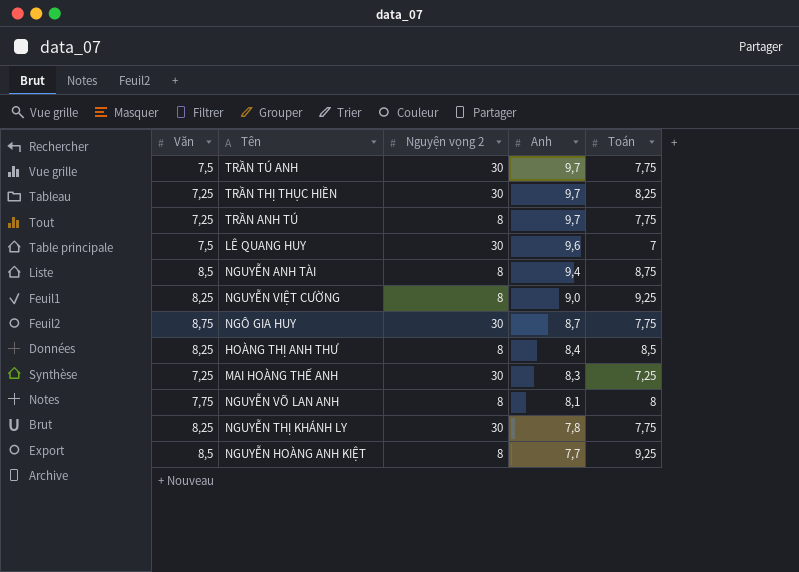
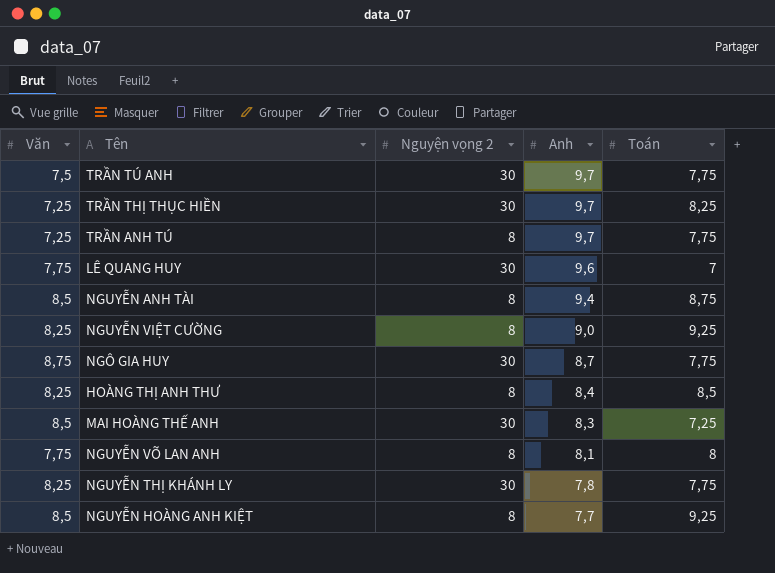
LÊ QUANG HUY | Văn: 7,5 -> 7,75
MAI HOÀNG THẾ ANH | Văn: 7,25 -> 8,5

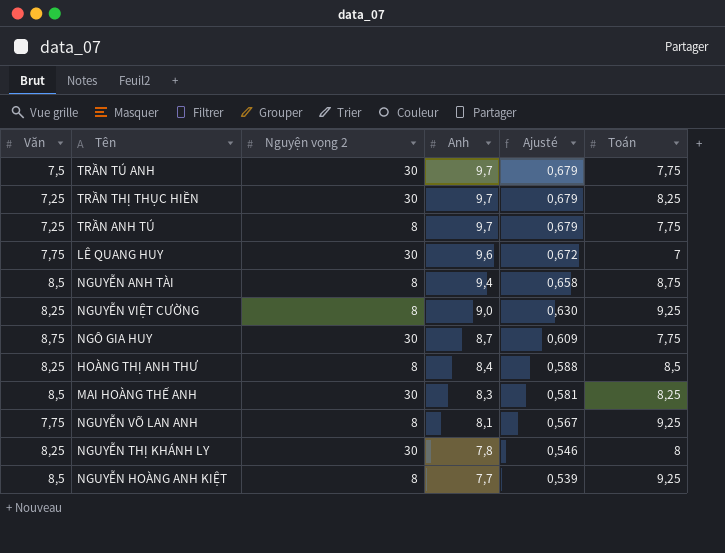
column Ajusté | formula: none -> [Anh] * 0,07
MAI HOÀNG THẾ ANH | Toán: 7,25 -> 8,25
NGUYỄN VÕ LAN ANH | Toán: 8 -> 9,25
NGUYỄN THỊ KHÁNH LY | Toán: 7,75 -> 8

